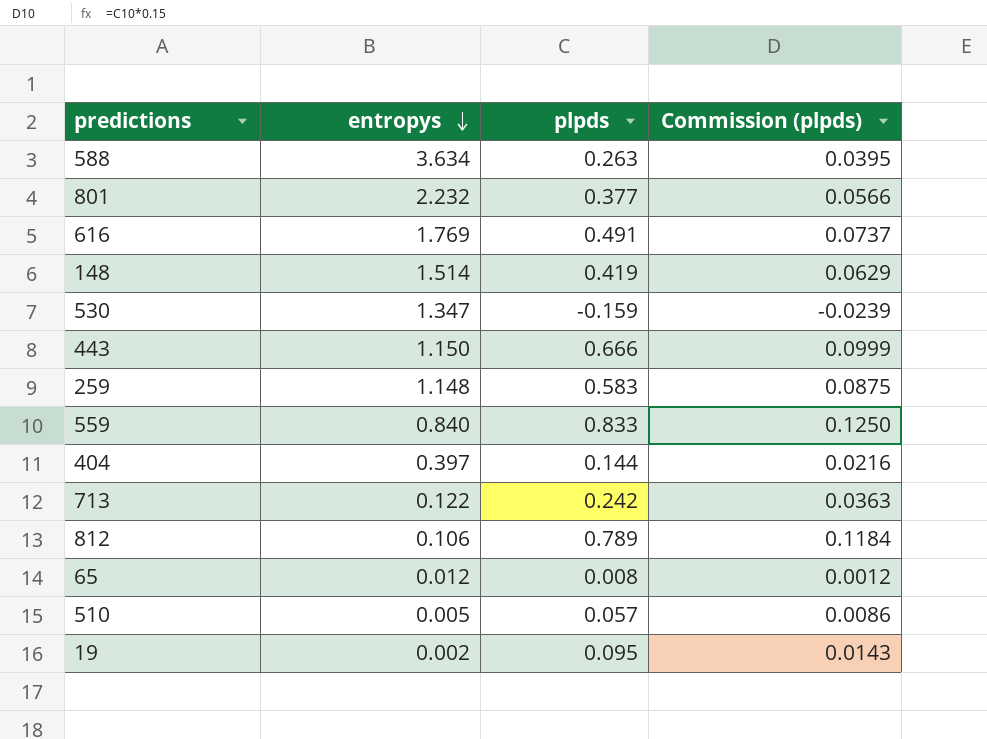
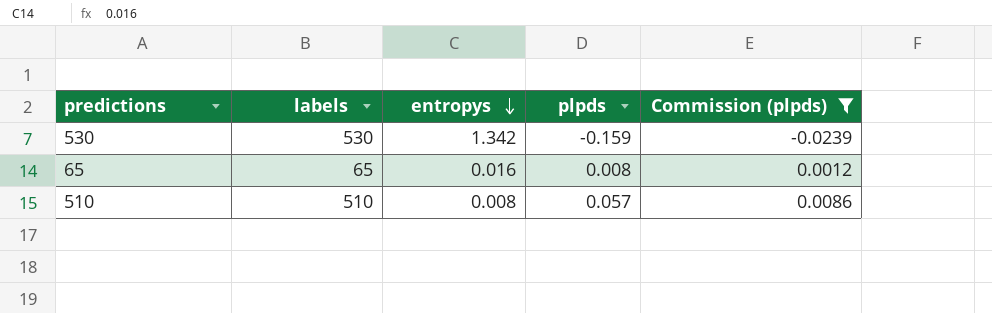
filter: none -> Commission (plpds) <= 0.0086
column labels | position: none -> 2
530 | entropys: 1.347 -> 1.342
65 | entropys: 0.012 -> 0.016
510 | entropys: 0.005 -> 0.008

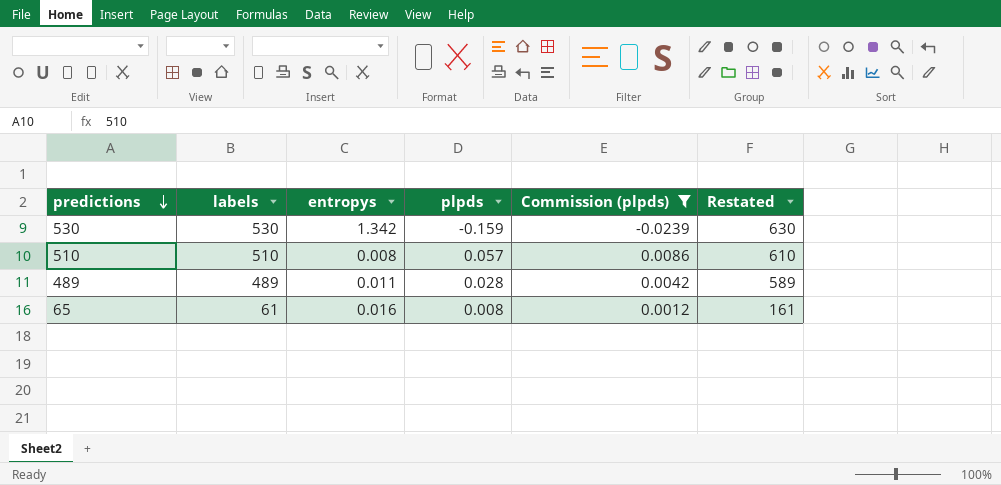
row order: entropys descending -> predictions descending
column Restated | formula: none -> [labels] + 100
row 489: none -> 489 | 0.011 | 0.028 | 0.0042 | 589
65 | labels: 65 -> 61

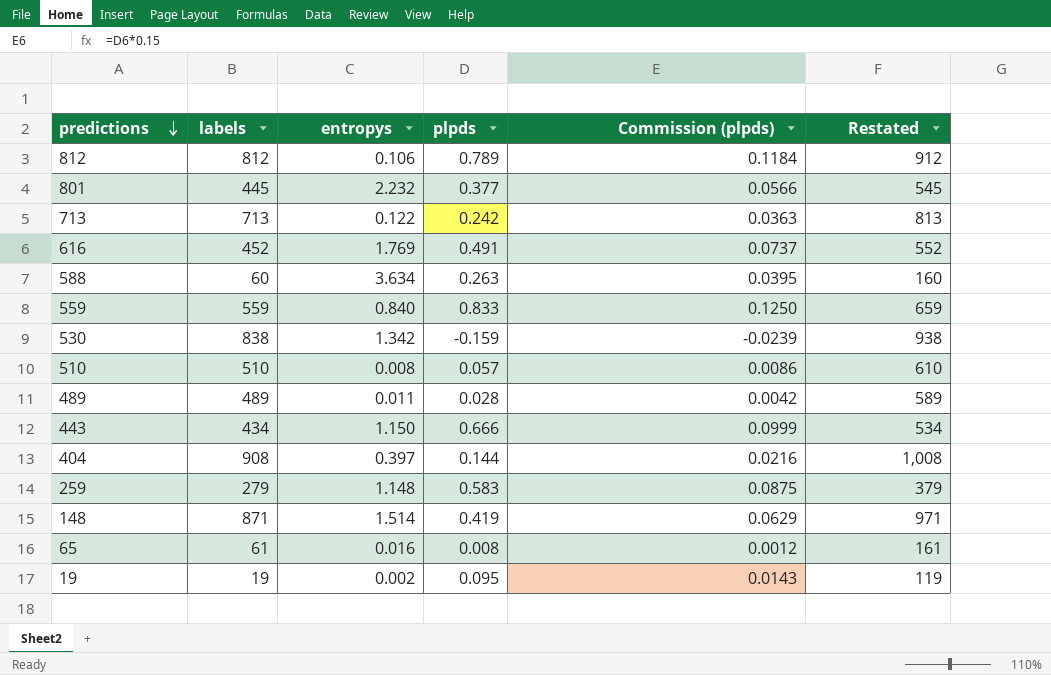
filter: Commission (plpds) <= 0.0086 -> none
530 | labels: 530 -> 838
530 | Restated: 630 -> 938

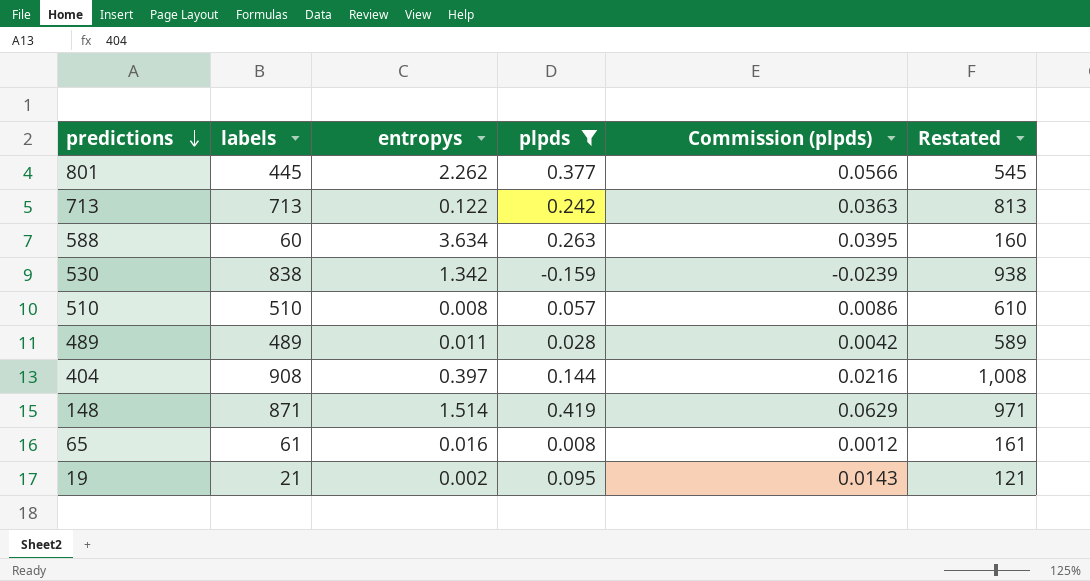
filter: none -> plpds <= 0.419
801 | entropys: 2.232 -> 2.262
19 | labels: 19 -> 21
19 | Restated: 119 -> 121

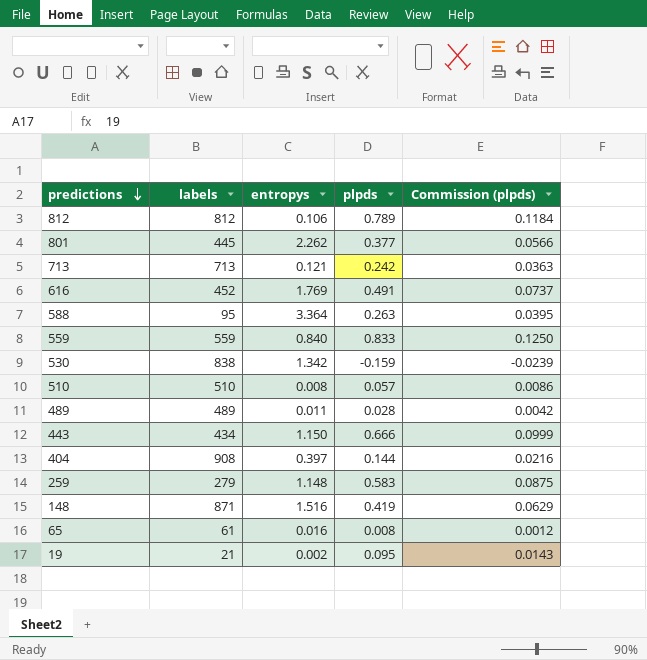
filter: plpds <= 0.419 -> none
column Restated | formula: [labels] + 100 -> none
713 | entropys: 0.122 -> 0.121
588 | labels: 60 -> 95
588 | entropys: 3.634 -> 3.364
148 | entropys: 1.514 -> 1.516

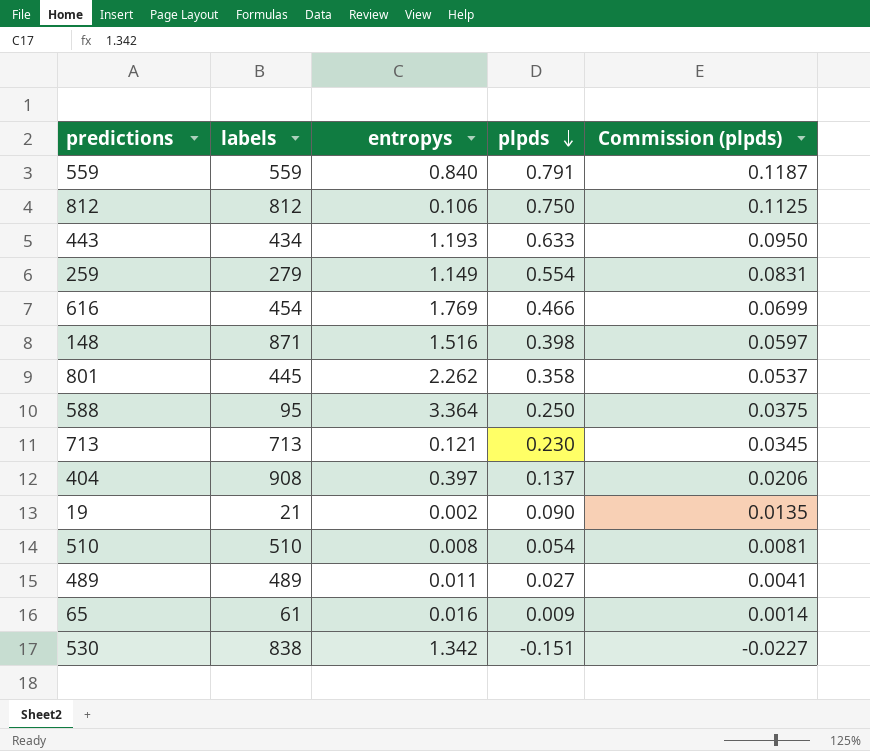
row order: predictions descending -> plpds descending
559 | plpds: 0.833 -> 0.791
559 | Commission (plpds): 0.1250 -> 0.1187
812 | plpds: 0.789 -> 0.750
812 | Commission (plpds): 0.1184 -> 0.1125
443 | entropys: 1.150 -> 1.193
443 | plpds: 0.666 -> 0.633
443 | Commission (plpds): 0.0999 -> 0.0950
259 | entropys: 1.148 -> 1.149
259 | plpds: 0.583 -> 0.554
259 | Commission (plpds): 0.0875 -> 0.0831
616 | labels: 452 -> 454
616 | plpds: 0.491 -> 0.466
616 | Commission (plpds): 0.0737 -> 0.0699
148 | plpds: 0.419 -> 0.398
148 | Commission (plpds): 0.0629 -> 0.0597
801 | plpds: 0.377 -> 0.358
801 | Commission (plpds): 0.0566 -> 0.0537
588 | plpds: 0.263 -> 0.250
588 | Commission (plpds): 0.0395 -> 0.0375
713 | plpds: 0.242 -> 0.230
713 | Commission (plpds): 0.0363 -> 0.0345
404 | plpds: 0.144 -> 0.137
404 | Commission (plpds): 0.0216 -> 0.0206
19 | plpds: 0.095 -> 0.090
19 | Commission (plpds): 0.0143 -> 0.0135
510 | plpds: 0.057 -> 0.054
510 | Commission (plpds): 0.0086 -> 0.0081
489 | plpds: 0.028 -> 0.027
489 | Commission (plpds): 0.0042 -> 0.0041
65 | plpds: 0.008 -> 0.009
65 | Commission (plpds): 0.0012 -> 0.0014
530 | plpds: -0.159 -> -0.151
530 | Commission (plpds): -0.0239 -> -0.0227

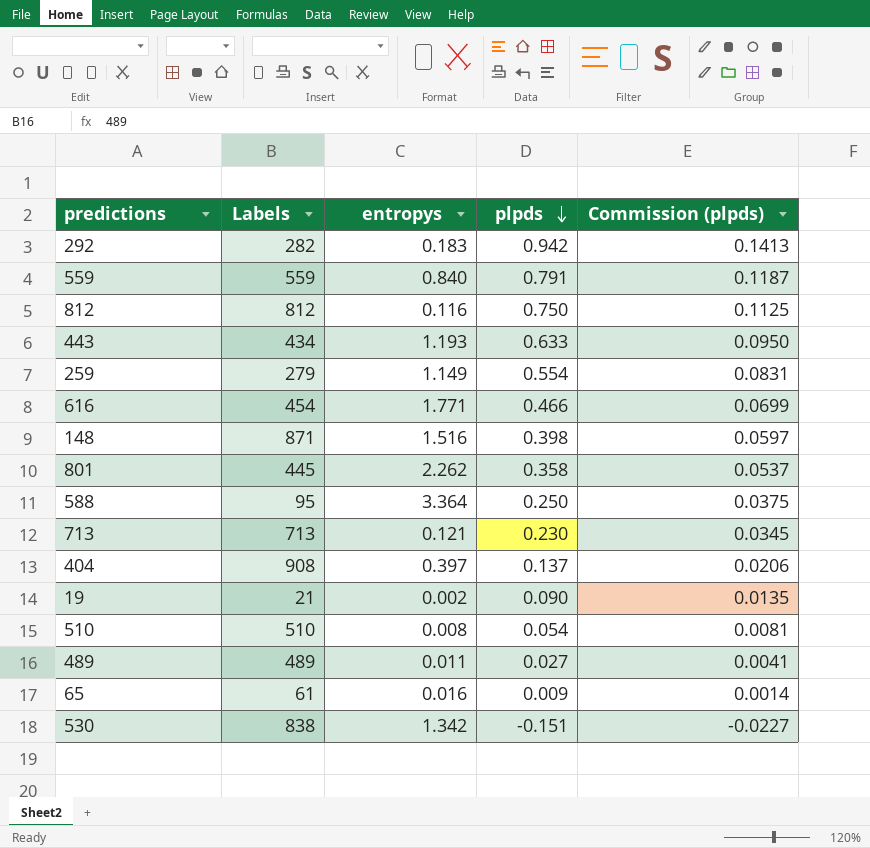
column name: labels -> Labels
row 292: none -> 282 | 0.183 | 0.942 | 0.1413
812 | entropys: 0.106 -> 0.116
616 | entropys: 1.769 -> 1.771

